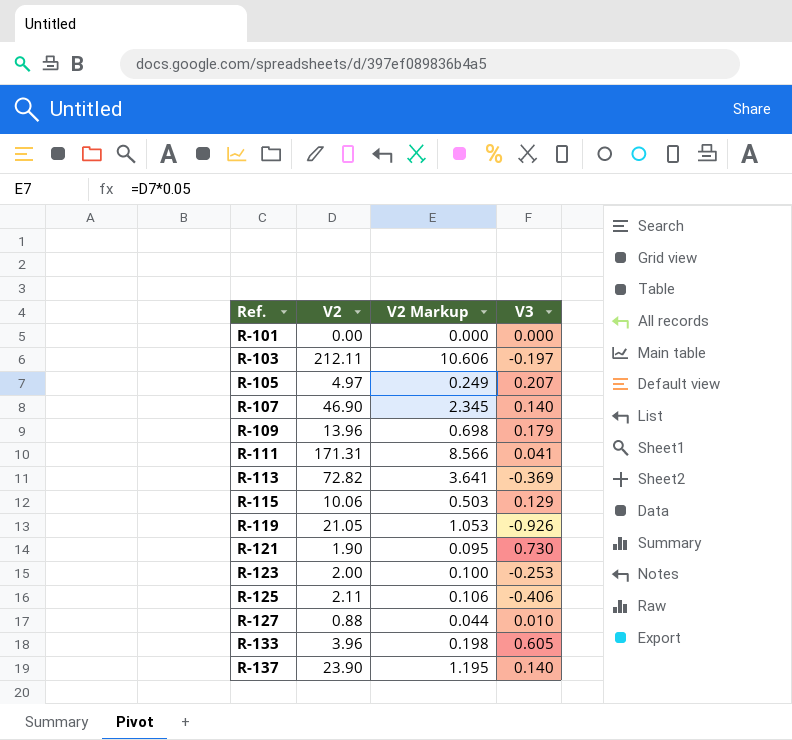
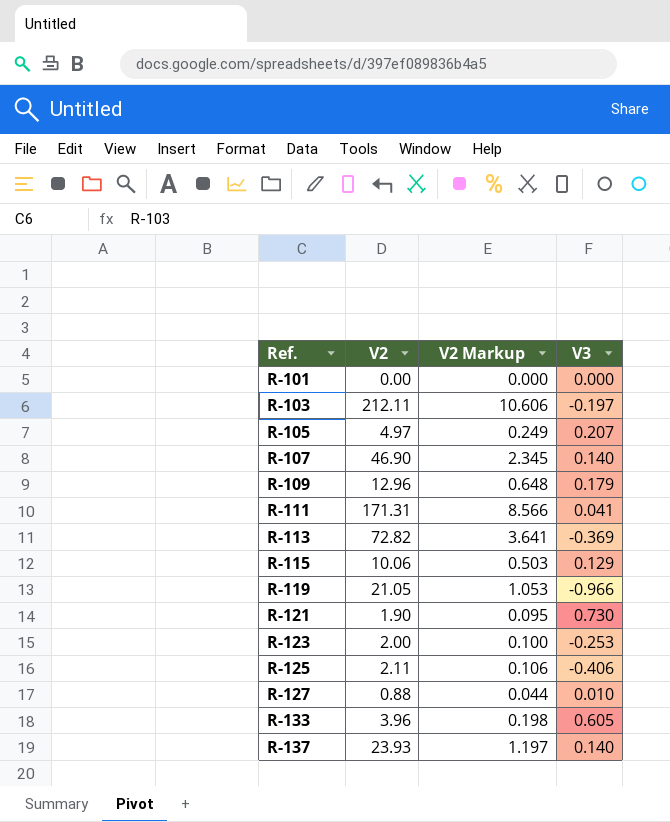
R-109 | V2: 13.96 -> 12.96
R-109 | V2 Markup: 0.698 -> 0.648
R-119 | V3: -0.926 -> -0.966
R-137 | V2: 23.90 -> 23.93
R-137 | V2 Markup: 1.195 -> 1.197

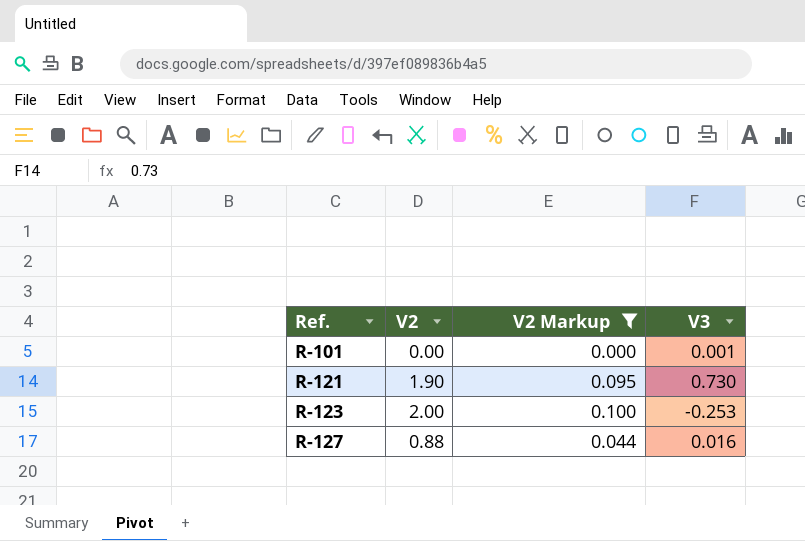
filter: none -> V2 Markup <= 0.100
R-101 | V3: 0.000 -> 0.001
R-127 | V3: 0.010 -> 0.016

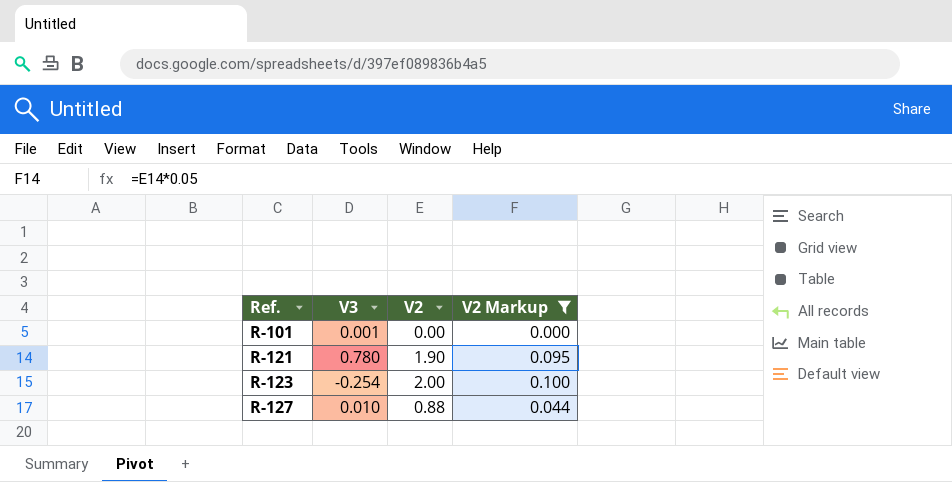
column V3 | position: 4 -> 2
R-121 | V3: 0.730 -> 0.780
R-123 | V3: -0.253 -> -0.254
R-127 | V3: 0.016 -> 0.010

